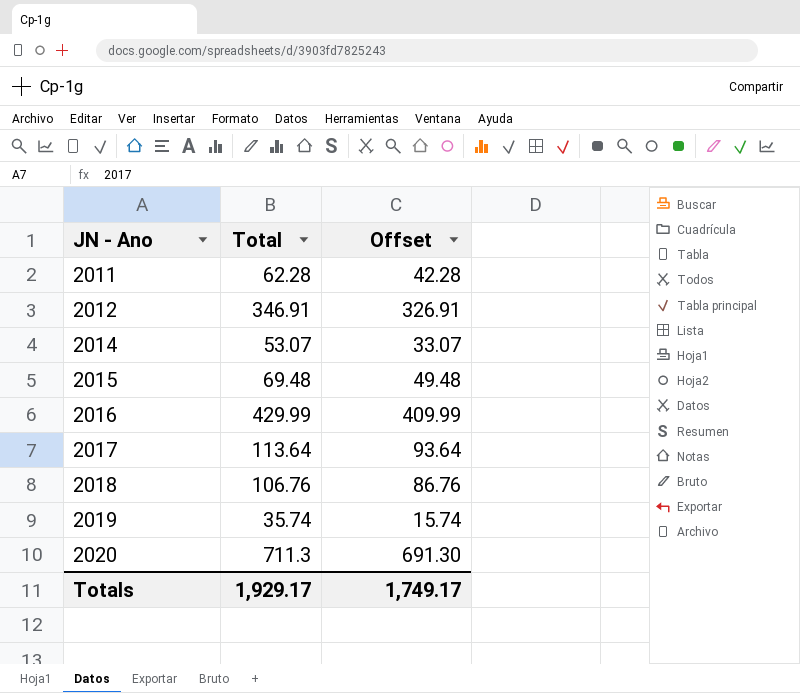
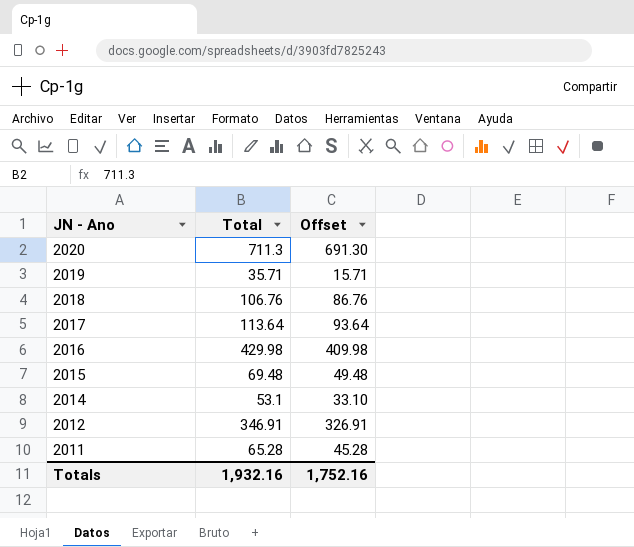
row order: JN - Ano ascending -> JN - Ano descending
2019 | Total: 35.74 -> 35.71
2019 | Offset: 15.74 -> 15.71
2016 | Total: 429.99 -> 429.98
2016 | Offset: 409.99 -> 409.98
2014 | Total: 53.07 -> 53.1
2014 | Offset: 33.07 -> 33.10
2011 | Total: 62.28 -> 65.28
2011 | Offset: 42.28 -> 45.28
Totals | Total: 1,929.17 -> 1,932.16
Totals | Offset: 1,749.17 -> 1,752.16

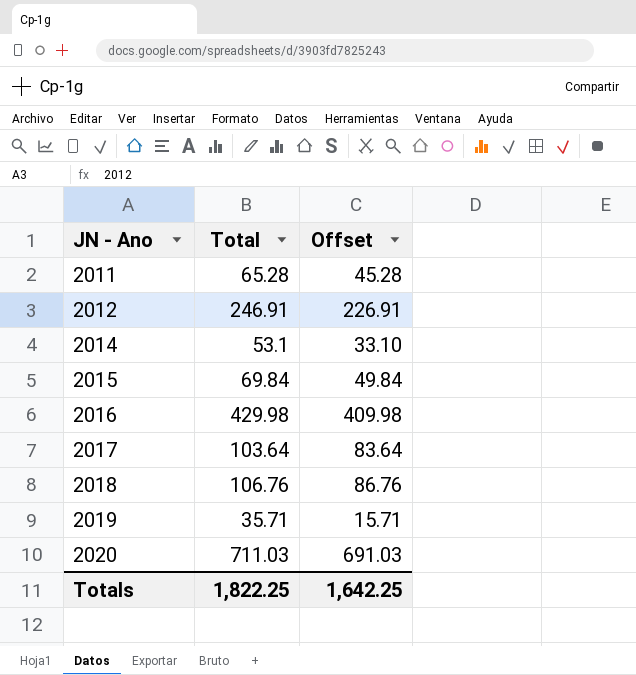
row order: JN - Ano descending -> JN - Ano ascending
2012 | Total: 346.91 -> 246.91
2012 | Offset: 326.91 -> 226.91
2015 | Total: 69.48 -> 69.84
2015 | Offset: 49.48 -> 49.84
2017 | Total: 113.64 -> 103.64
2017 | Offset: 93.64 -> 83.64
2020 | Total: 711.3 -> 711.03
2020 | Offset: 691.30 -> 691.03
Totals | Total: 1,932.16 -> 1,822.25
Totals | Offset: 1,752.16 -> 1,642.25

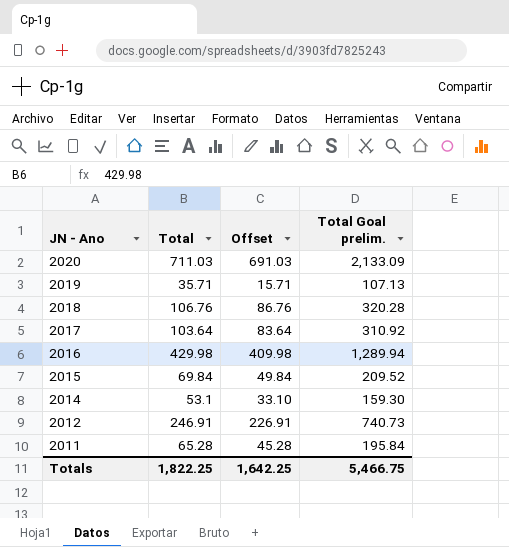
row order: JN - Ano ascending -> JN - Ano descending
column Total Goal prelim. | formula: none -> [Total] * 3

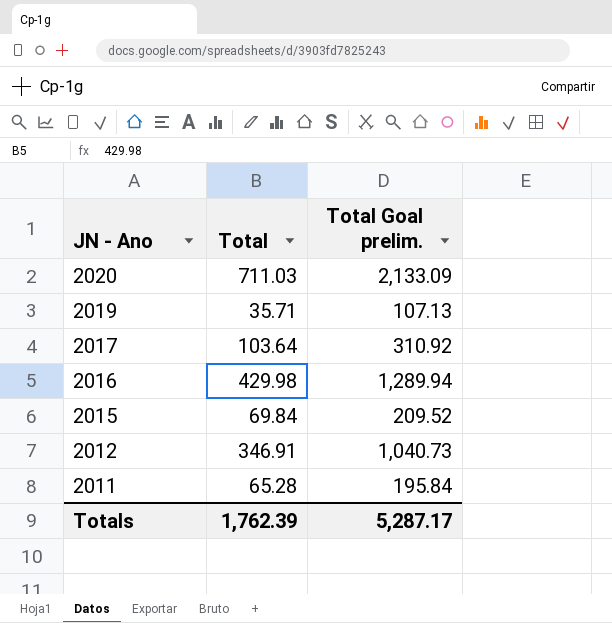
column Offset | formula: [Total] - 20 -> none
row 2018: 106.76 | 86.76 | 320.28 -> none
row 2014: 53.1 | 33.10 | 159.30 -> none
2012 | Total: 246.91 -> 346.91
2012 | Total Goal prelim.: 740.73 -> 1,040.73
Totals | Total: 1,822.25 -> 1,762.39
Totals | Total Goal prelim.: 5,466.75 -> 5,287.17

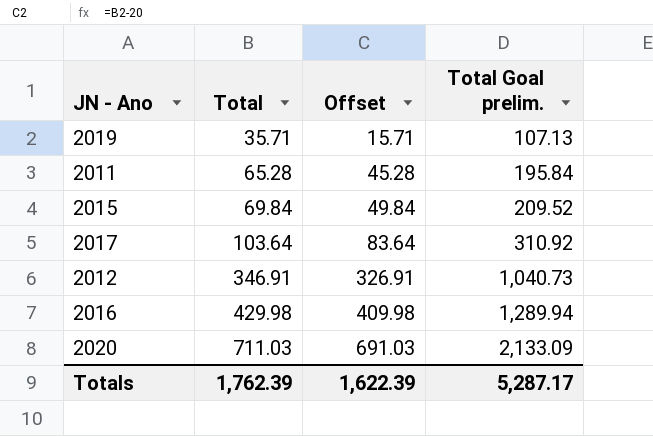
row order: JN - Ano descending -> Total ascending
column Offset | formula: none -> [Total] - 20

